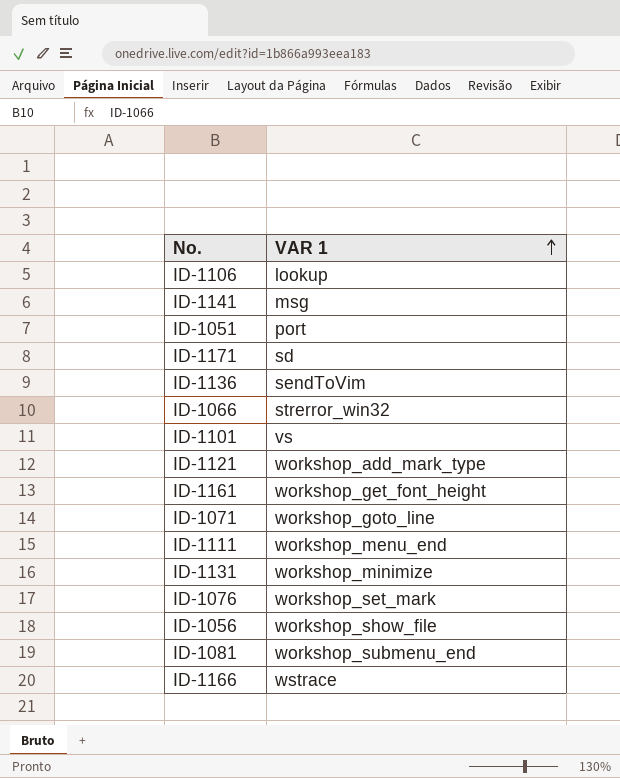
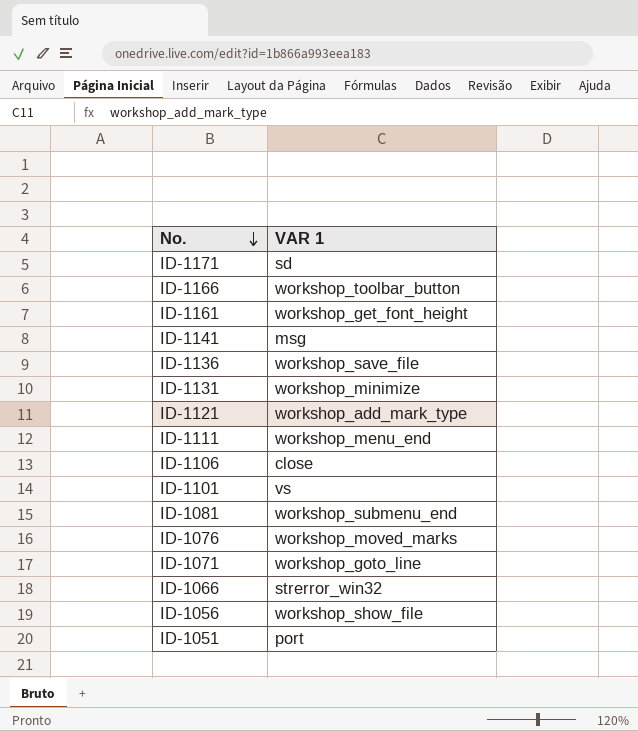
row order: VAR 1 ascending -> No. descending
ID-1166 | VAR 1: wstrace -> workshop_toolbar_button
ID-1136 | VAR 1: sendToVim -> workshop_save_file
ID-1106 | VAR 1: lookup -> close
ID-1076 | VAR 1: workshop_set_mark -> workshop_moved_marks

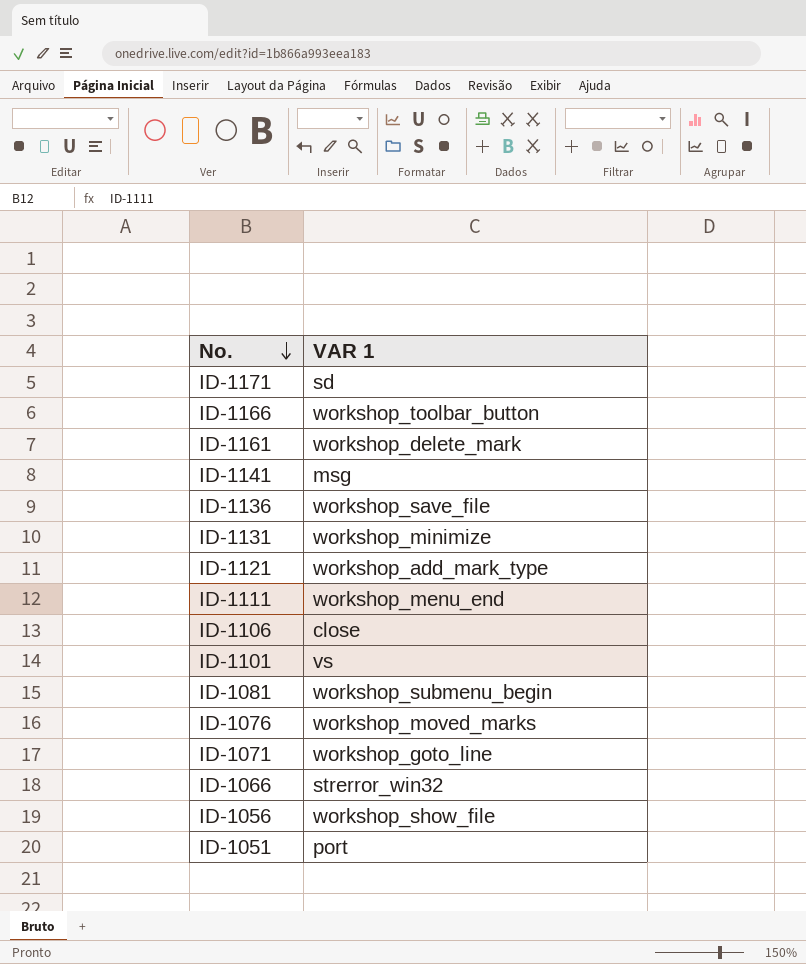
ID-1161 | VAR 1: workshop_get_font_height -> workshop_delete_mark
ID-1081 | VAR 1: workshop_submenu_end -> workshop_submenu_begin

